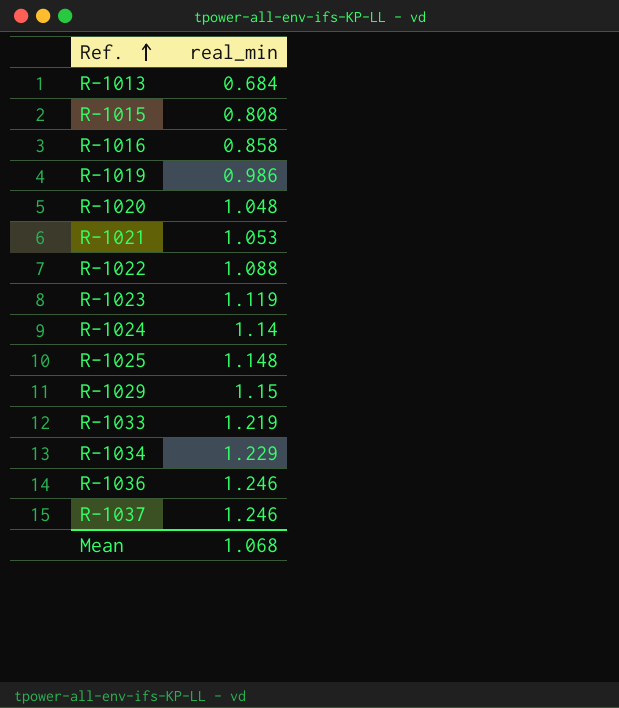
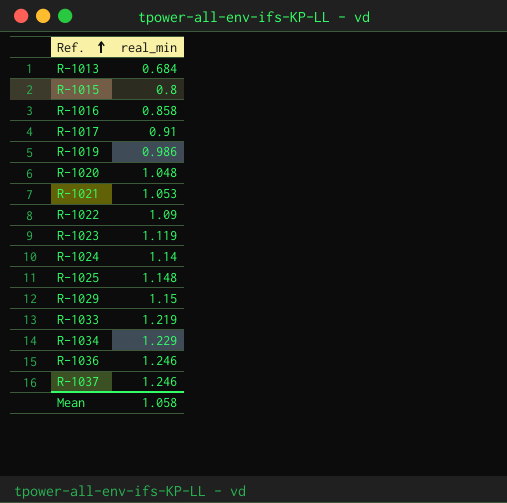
R-1015 | real_min: 0.808 -> 0.8
row R-1017: none -> 0.91
R-1022 | real_min: 1.088 -> 1.09
Mean | real_min: 1.068 -> 1.058

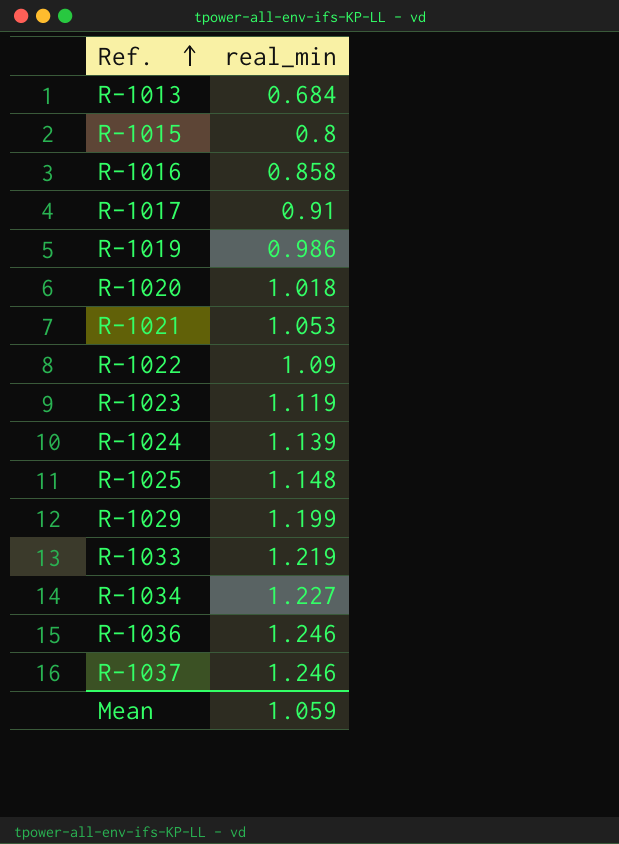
R-1020 | real_min: 1.048 -> 1.018
R-1024 | real_min: 1.14 -> 1.139
R-1029 | real_min: 1.15 -> 1.199
R-1034 | real_min: 1.229 -> 1.227
Mean | real_min: 1.058 -> 1.059

